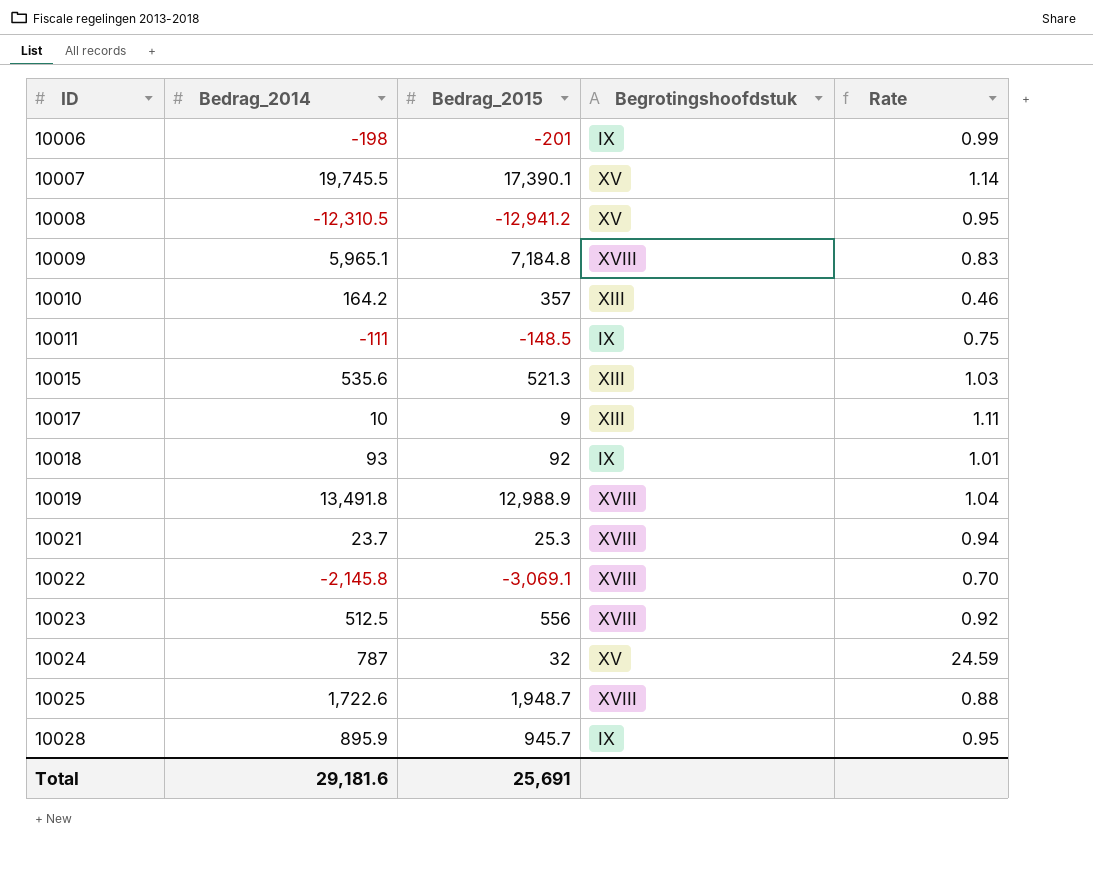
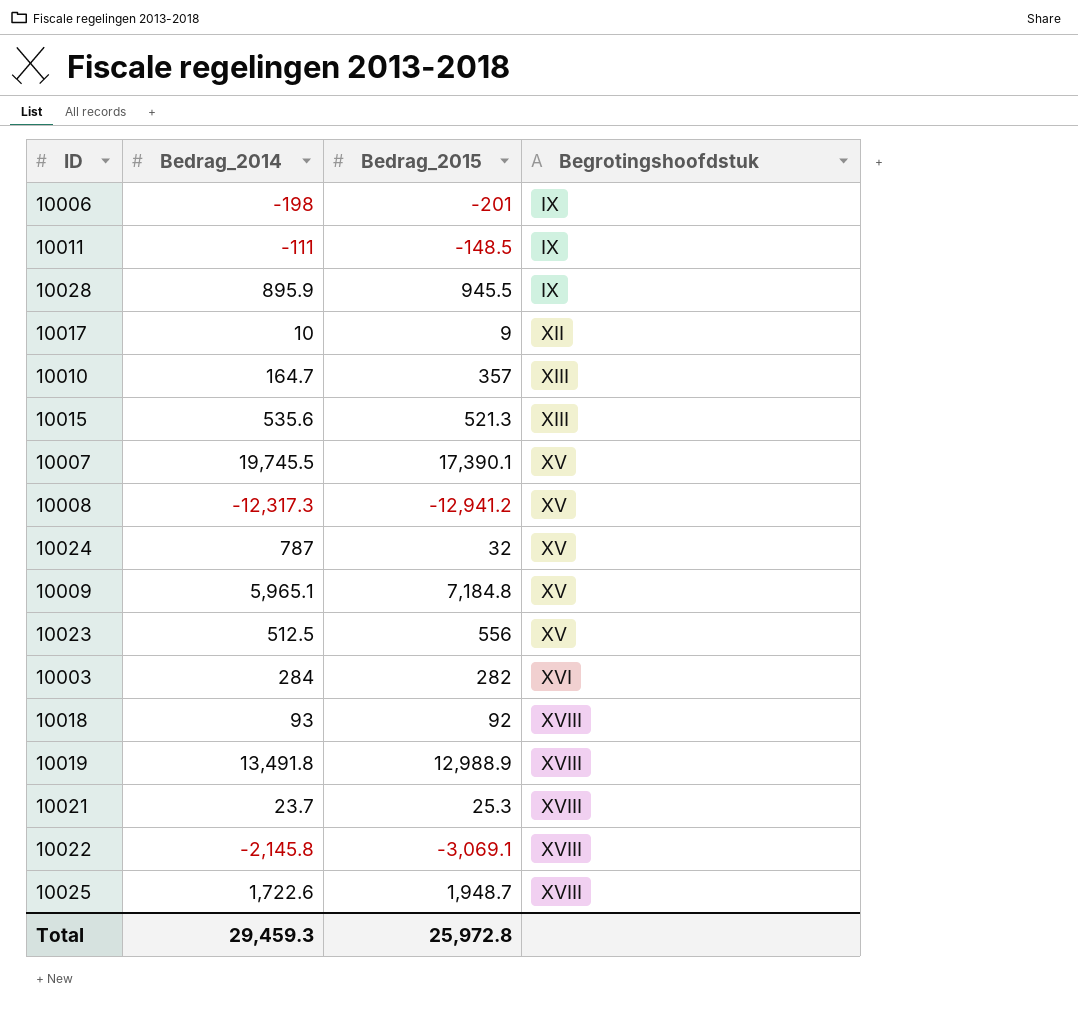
row order: ID ascending -> Begrotingshoofdstuk ascending
column Rate | formula: [Bedrag_2014] / [Bedrag_2015] -> none
10028 | Bedrag_2015: 945.7 -> 945.5
10017 | Begrotingshoofdstuk: XIII -> XII
10010 | Bedrag_2014: 164.2 -> 164.7
10008 | Bedrag_2014: -12,310.5 -> -12,317.3
10009 | Begrotingshoofdstuk: XVIII -> XV
10023 | Begrotingshoofdstuk: XVIII -> XV
row 10003: none -> 284 | 282 | XVI
10018 | Begrotingshoofdstuk: IX -> XVIII
Total | Bedrag_2014: 29,181.6 -> 29,459.3
Total | Bedrag_2015: 25,691 -> 25,972.8

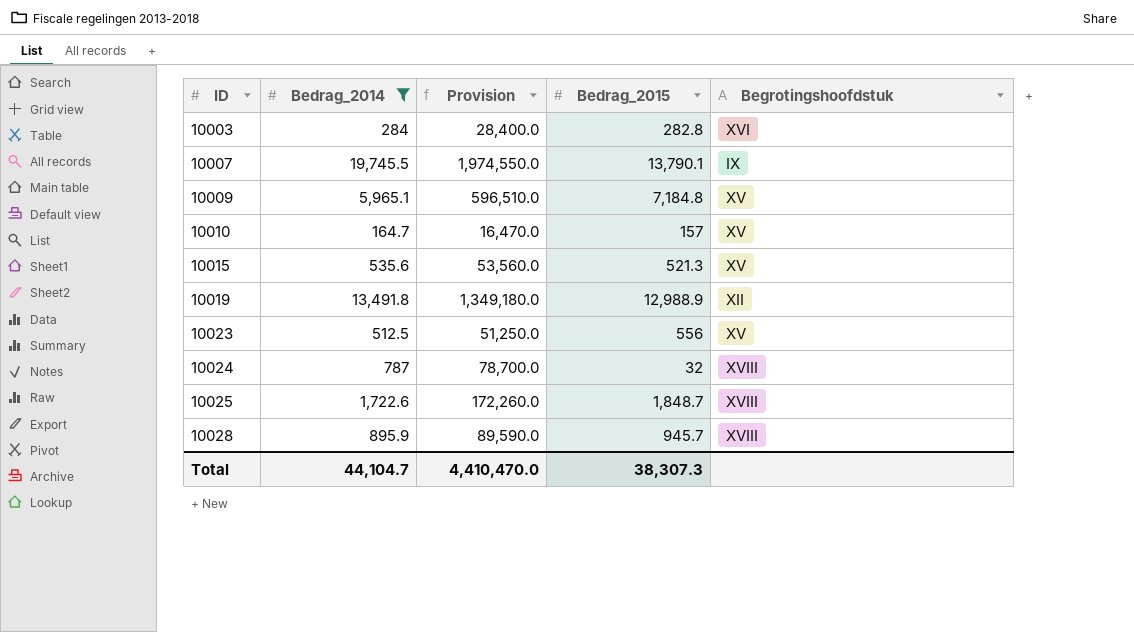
filter: none -> Bedrag_2014 >= 164.7
row order: Begrotingshoofdstuk ascending -> ID ascending
column Provision | formula: none -> [Bedrag_2014] * 100
10003 | Bedrag_2015: 282 -> 282.8
10007 | Bedrag_2015: 17,390.1 -> 13,790.1
10007 | Begrotingshoofdstuk: XV -> IX
10010 | Bedrag_2015: 357 -> 157
10010 | Begrotingshoofdstuk: XIII -> XV
10015 | Begrotingshoofdstuk: XIII -> XV
10019 | Begrotingshoofdstuk: XVIII -> XII
10024 | Begrotingshoofdstuk: XV -> XVIII
10025 | Bedrag_2015: 1,948.7 -> 1,848.7
10028 | Bedrag_2015: 945.5 -> 945.7
10028 | Begrotingshoofdstuk: IX -> XVIII
Total | Bedrag_2014: 29,459.3 -> 44,104.7
Total | Bedrag_2015: 25,972.8 -> 38,307.3

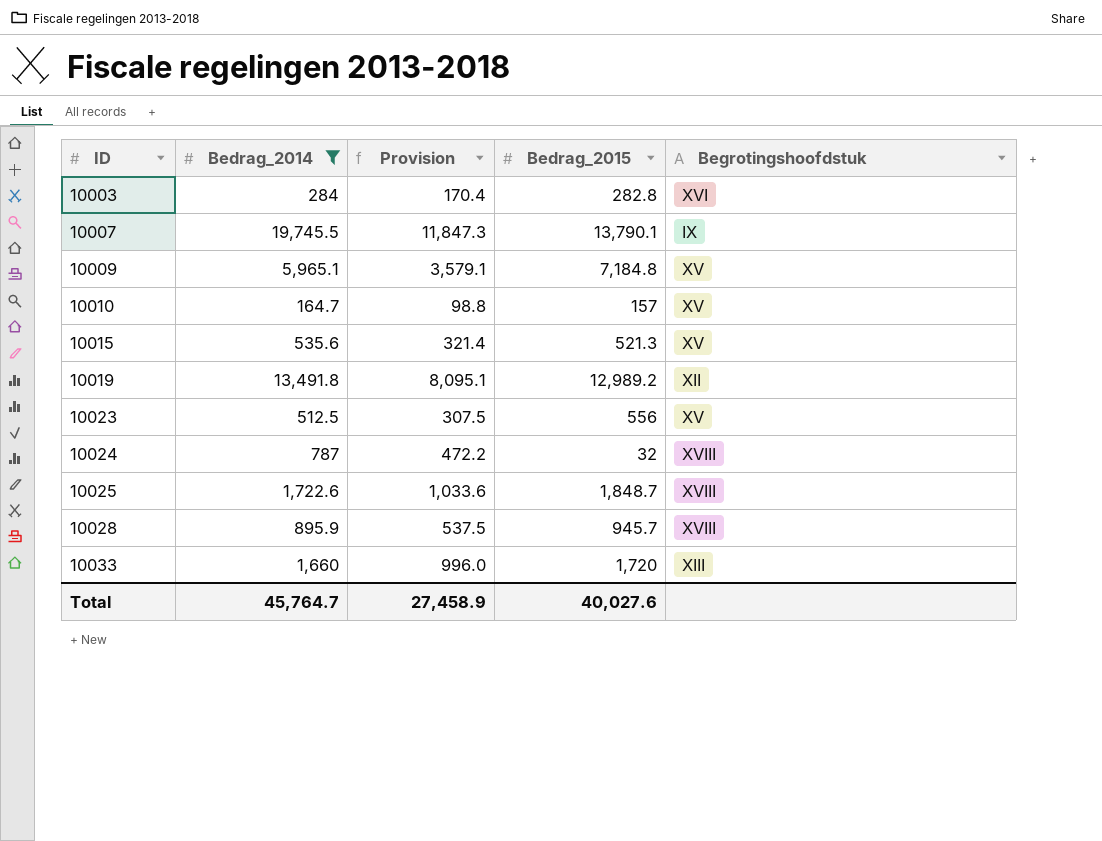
column Provision | formula: [Bedrag_2014] * 100 -> [Bedrag_2014] * 0.6
10019 | Bedrag_2015: 12,988.9 -> 12,989.2
row 10033: none -> 1,660 | 996.0 | 1,720 | XIII
Total | Bedrag_2014: 44,104.7 -> 45,764.7
Total | Provision: 4,410,470.0 -> 27,458.9
Total | Bedrag_2015: 38,307.3 -> 40,027.6

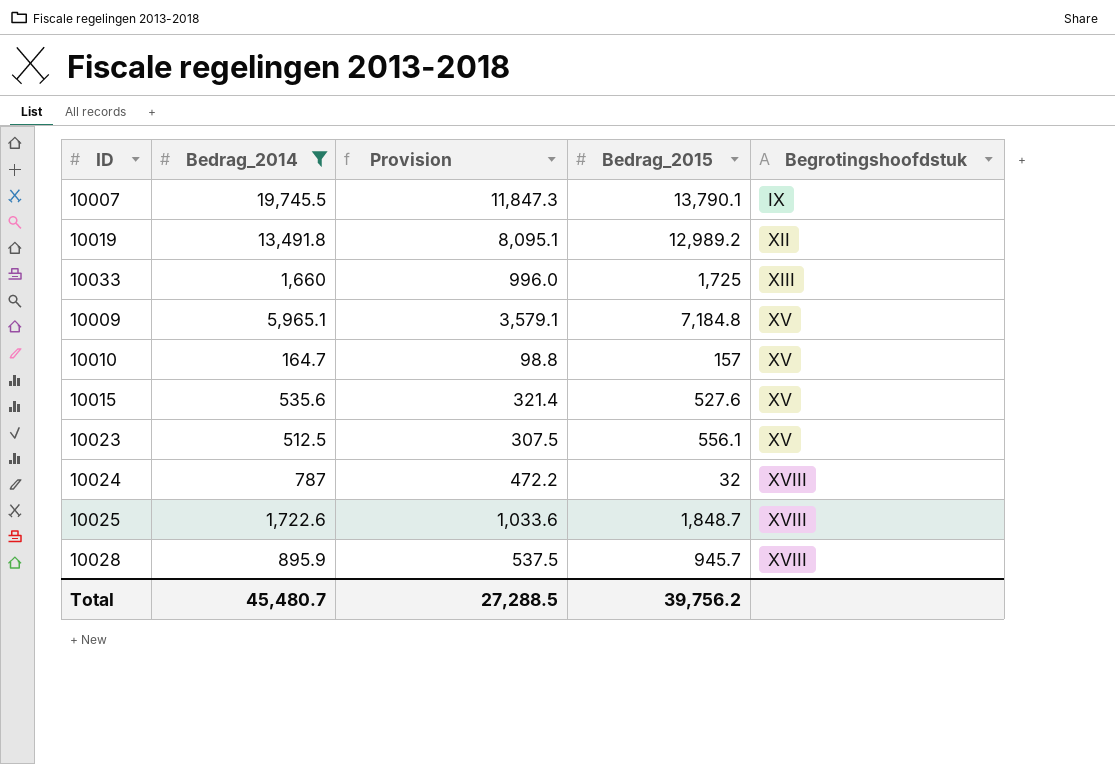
row order: ID ascending -> Begrotingshoofdstuk ascending
row 10003: 284 | 170.4 | 282.8 | XVI -> none
10033 | Bedrag_2015: 1,720 -> 1,725
10015 | Bedrag_2015: 521.3 -> 527.6
10023 | Bedrag_2015: 556 -> 556.1
Total | Bedrag_2014: 45,764.7 -> 45,480.7
Total | Provision: 27,458.9 -> 27,288.5
Total | Bedrag_2015: 40,027.6 -> 39,756.2

